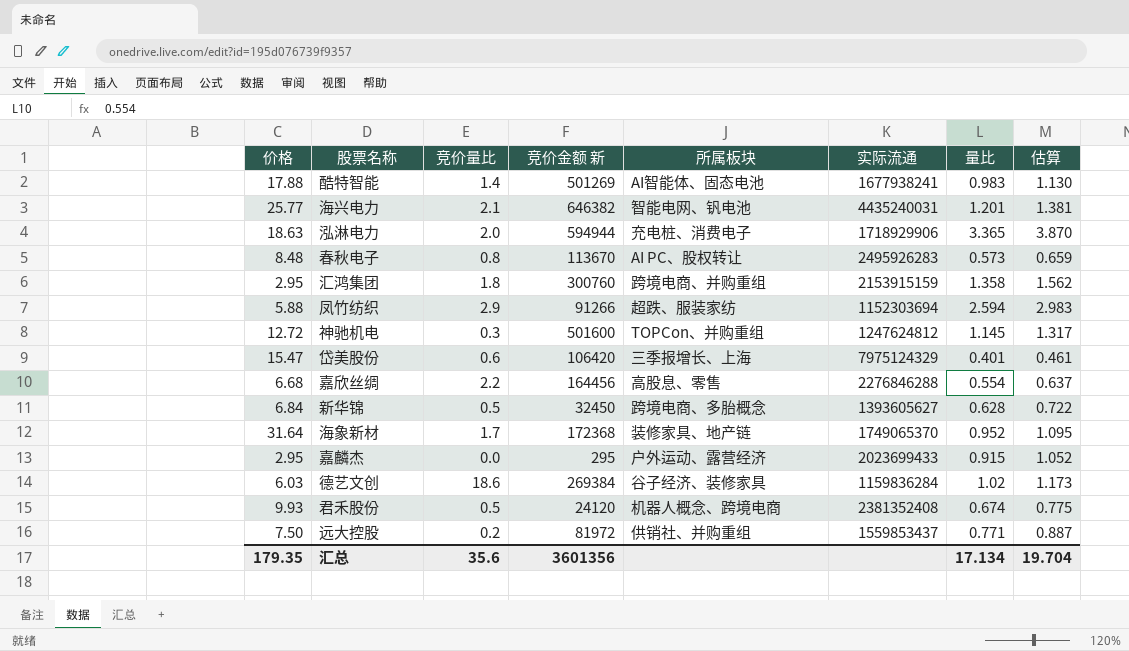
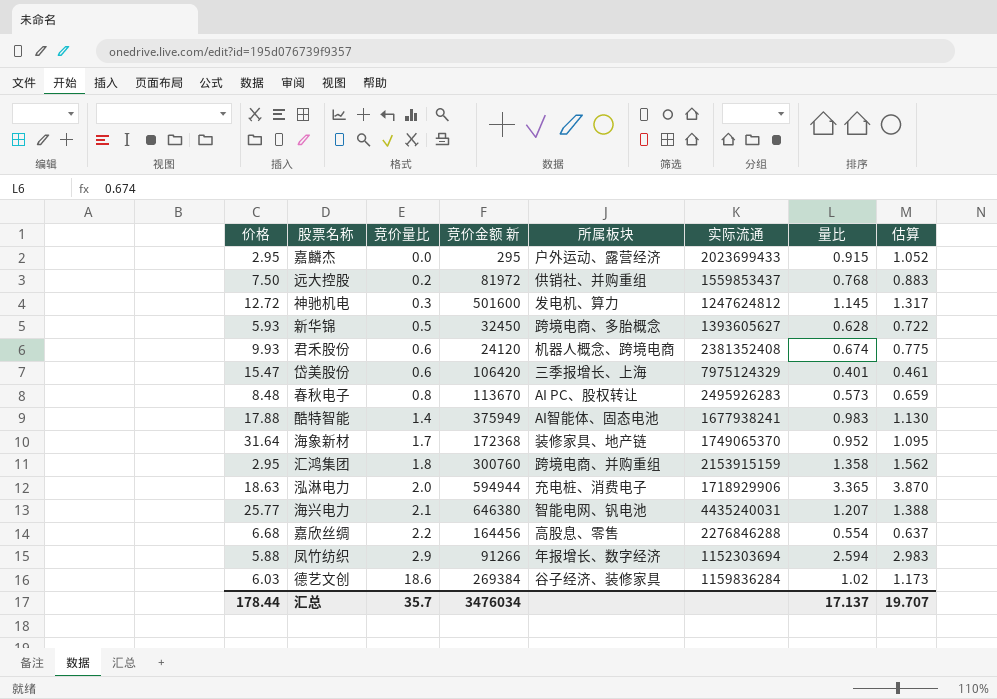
row order: none -> 竞价量比 ascending
远大控股 | 量比: 0.771 -> 0.768
远大控股 | 估算: 0.887 -> 0.883
神驰机电 | 所属板块: TOPCon、并购重组 -> 发电机、算力
新华锦 | 价格: 6.84 -> 5.93
君禾股份 | 竞价量比: 0.5 -> 0.6
酷特智能 | 竞价金额 新: 501269 -> 375949
海兴电力 | 竞价金额 新: 646382 -> 646380
海兴电力 | 量比: 1.201 -> 1.207
海兴电力 | 估算: 1.381 -> 1.388
凤竹纺织 | 所属板块: 超跌、服装家纺 -> 年报增长、数字经济
汇总 | 价格: 179.35 -> 178.44
汇总 | 竞价量比: 35.6 -> 35.7
汇总 | 竞价金额 新: 3601356 -> 3476034
汇总 | 量比: 17.134 -> 17.137
汇总 | 估算: 19.704 -> 19.707

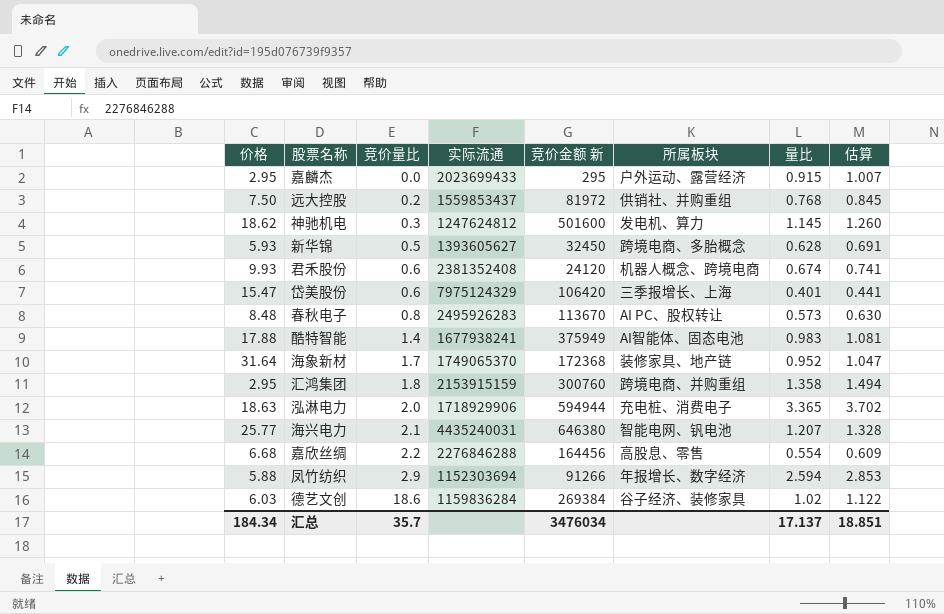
column 实际流通 | position: 6 -> 4
column 估算 | formula: [量比] * 1.15 -> [量比] * 1.1
神驰机电 | 价格: 12.72 -> 18.62
汇总 | 价格: 178.44 -> 184.34
汇总 | 估算: 19.707 -> 18.851

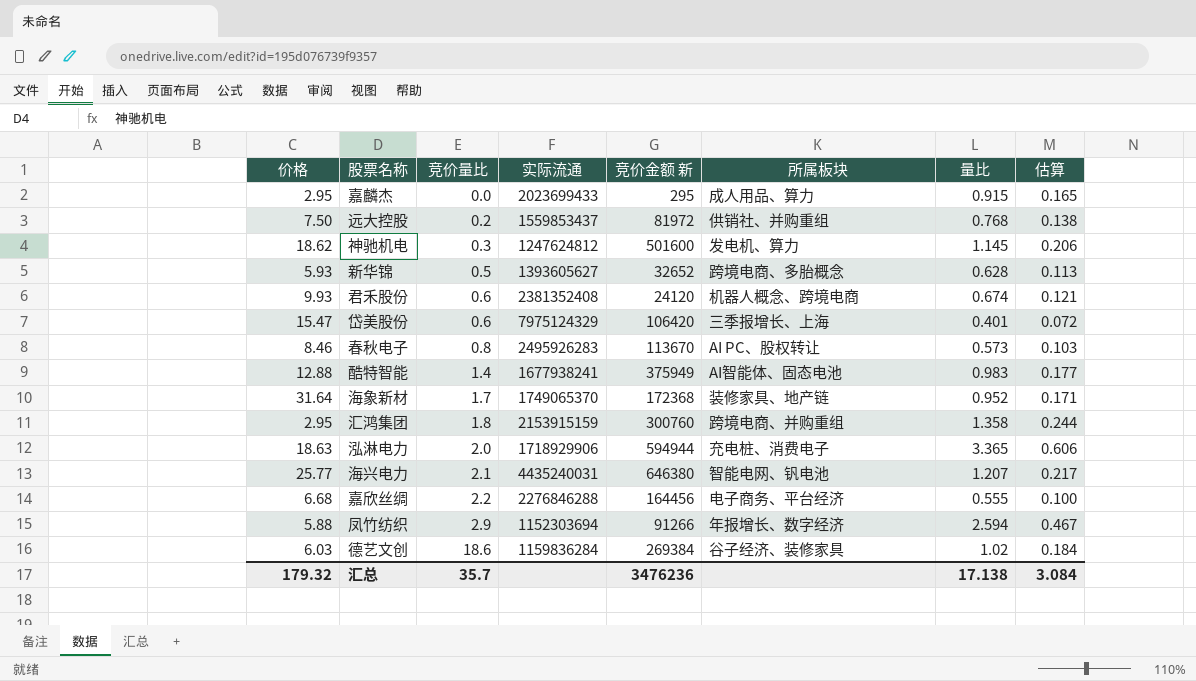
column 估算 | formula: [量比] * 1.1 -> [量比] * 0.18
嘉麟杰 | 所属板块: 户外运动、露营经济 -> 成人用品、算力
新华锦 | 竞价金额 新: 32450 -> 32652
春秋电子 | 价格: 8.48 -> 8.46
酷特智能 | 价格: 17.88 -> 12.88
嘉欣丝绸 | 所属板块: 高股息、零售 -> 电子商务、平台经济
嘉欣丝绸 | 量比: 0.554 -> 0.555
汇总 | 价格: 184.34 -> 179.32
汇总 | 竞价金额 新: 3476034 -> 3476236
汇总 | 量比: 17.137 -> 17.138
汇总 | 估算: 18.851 -> 3.084

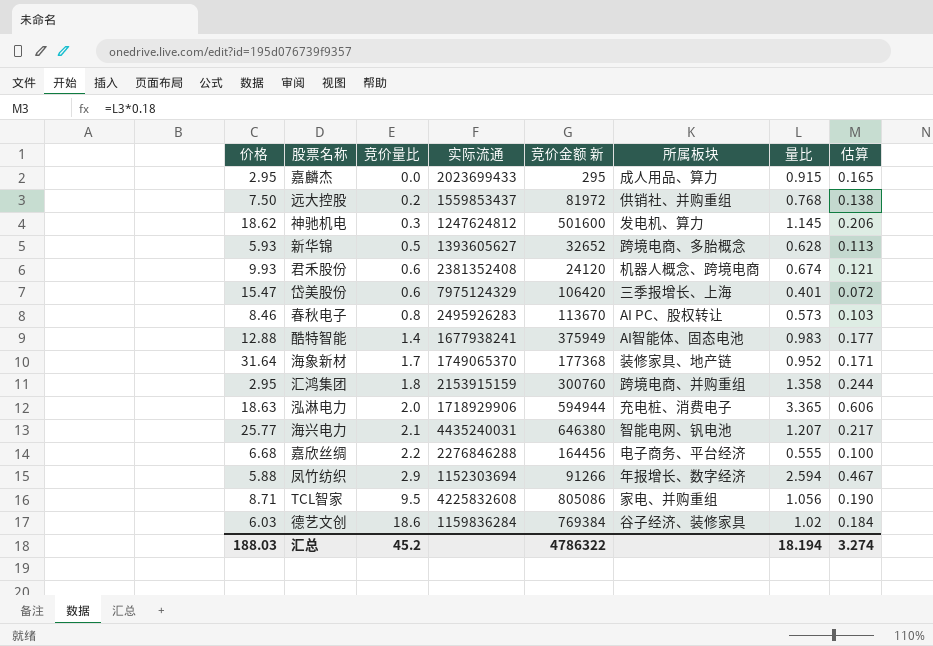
海象新材 | 竞价金额 新: 172368 -> 177368
row TCL智家: none -> 8.71 | 9.5 | 4225832608 | 805086 | 家电、并购重组 | 1.056 | 0.190
德艺文创 | 竞价金额 新: 269384 -> 769384
汇总 | 价格: 179.32 -> 188.03
汇总 | 竞价量比: 35.7 -> 45.2
汇总 | 竞价金额 新: 3476236 -> 4786322
汇总 | 量比: 17.138 -> 18.194
汇总 | 估算: 3.084 -> 3.274

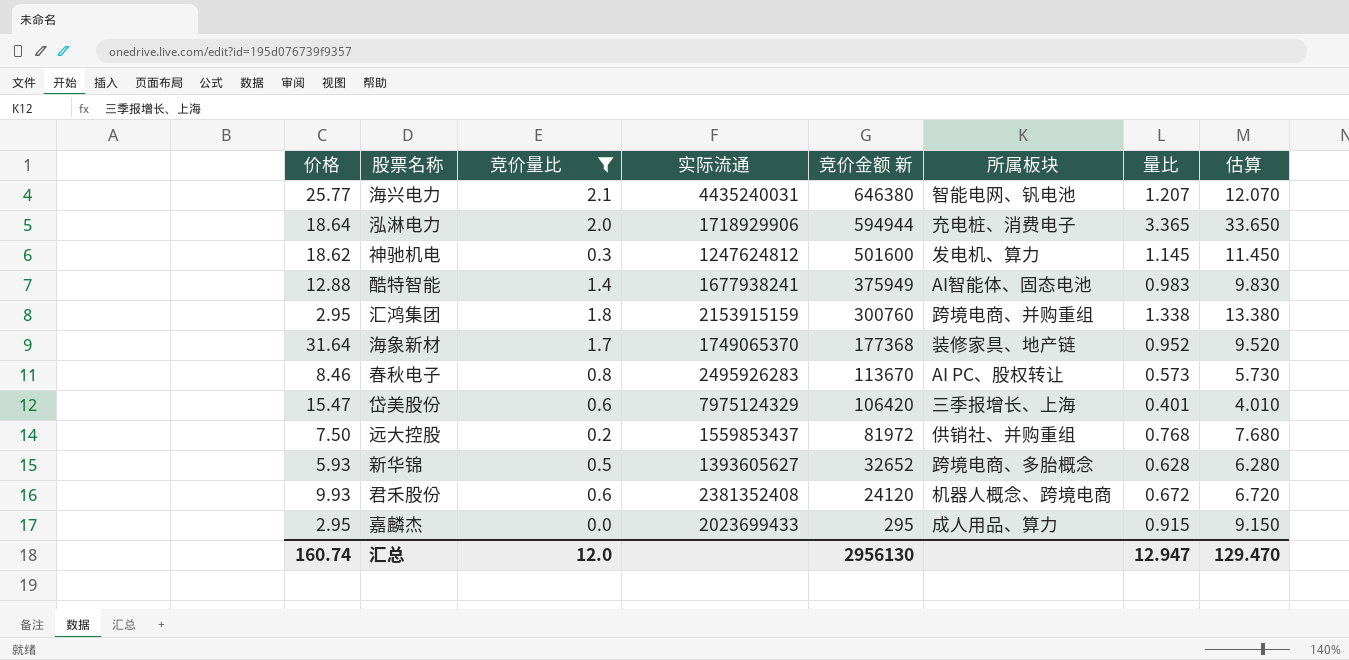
filter: none -> 竞价量比 <= 2.1
row order: 竞价量比 ascending -> 竞价金额 新 descending
column 估算 | formula: [量比] * 0.18 -> [量比] * 10
泓淋电力 | 价格: 18.63 -> 18.64
汇鸿集团 | 量比: 1.358 -> 1.338
君禾股份 | 量比: 0.674 -> 0.672
汇总 | 价格: 188.03 -> 160.74
汇总 | 竞价量比: 45.2 -> 12.0
汇总 | 竞价金额 新: 4786322 -> 2956130
汇总 | 量比: 18.194 -> 12.947
汇总 | 估算: 3.274 -> 129.470

